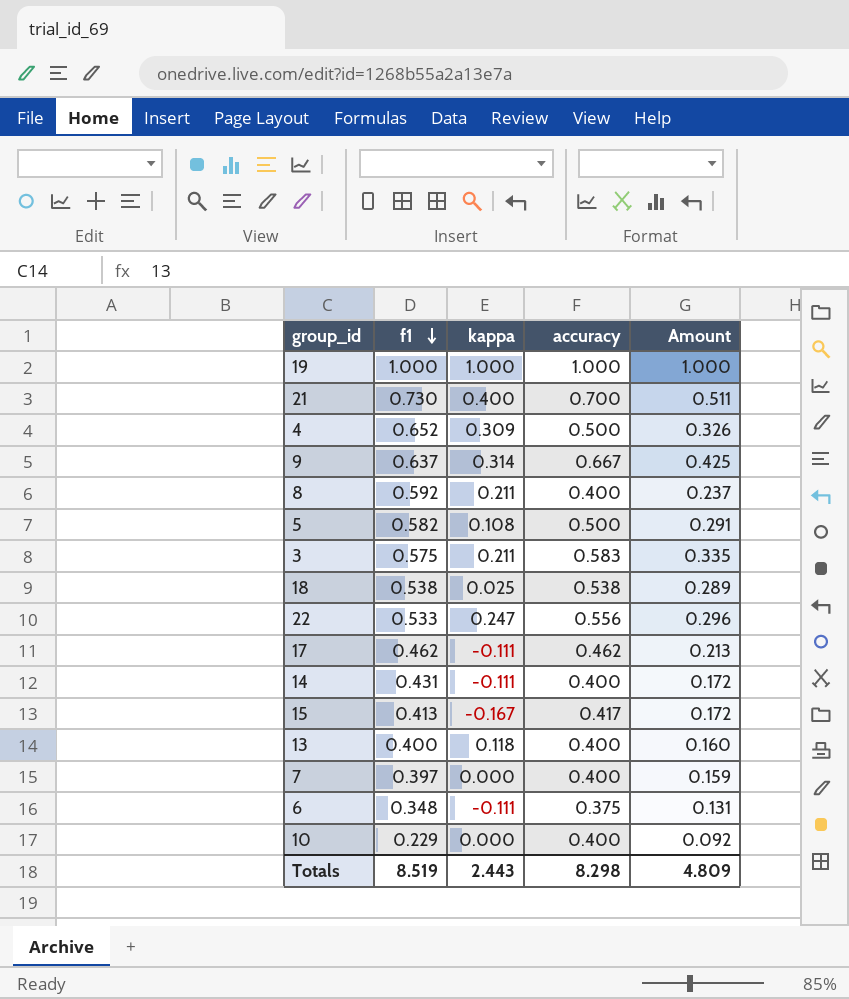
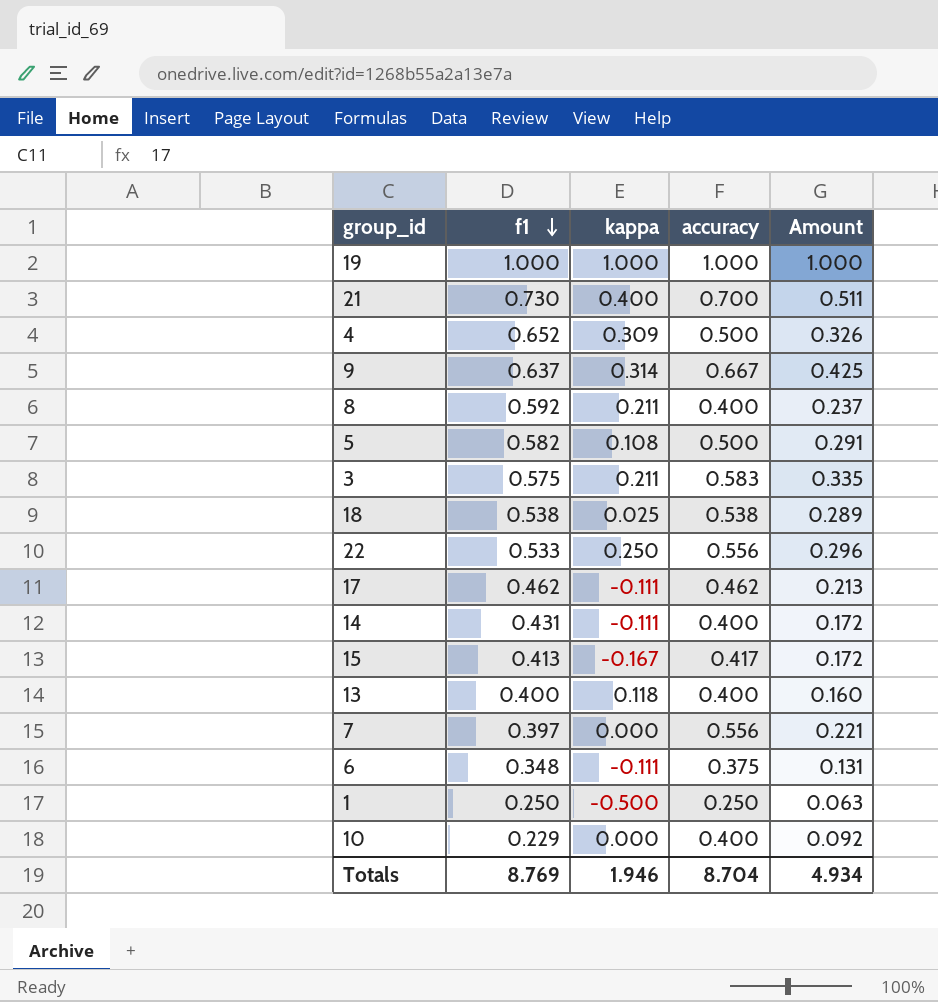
22 | kappa: 0.247 -> 0.250
7 | accuracy: 0.400 -> 0.556
7 | Amount: 0.159 -> 0.221
row 1: none -> 0.250 | -0.500 | 0.250 | 0.063
Totals | f1: 8.519 -> 8.769
Totals | kappa: 2.443 -> 1.946
Totals | accuracy: 8.298 -> 8.704
Totals | Amount: 4.809 -> 4.934

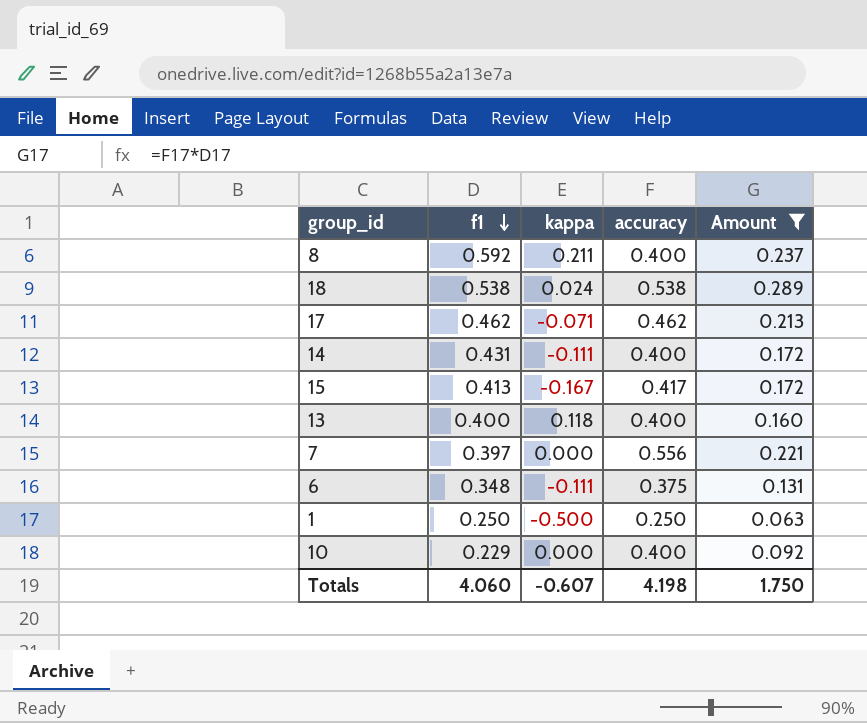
filter: none -> Amount <= 0.289
18 | kappa: 0.025 -> 0.024
17 | kappa: -0.111 -> -0.071
Totals | f1: 8.769 -> 4.060
Totals | kappa: 1.946 -> -0.607
Totals | accuracy: 8.704 -> 4.198
Totals | Amount: 4.934 -> 1.750

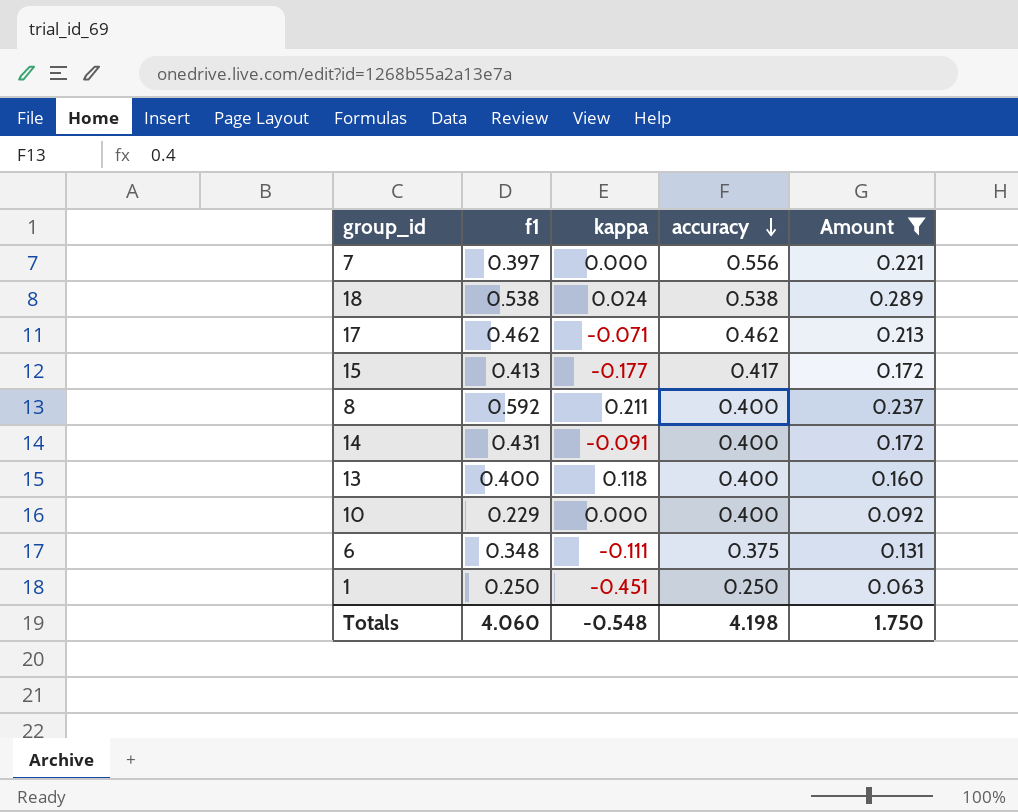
row order: f1 descending -> accuracy descending
15 | kappa: -0.167 -> -0.177
14 | kappa: -0.111 -> -0.091
1 | kappa: -0.500 -> -0.451
Totals | kappa: -0.607 -> -0.548

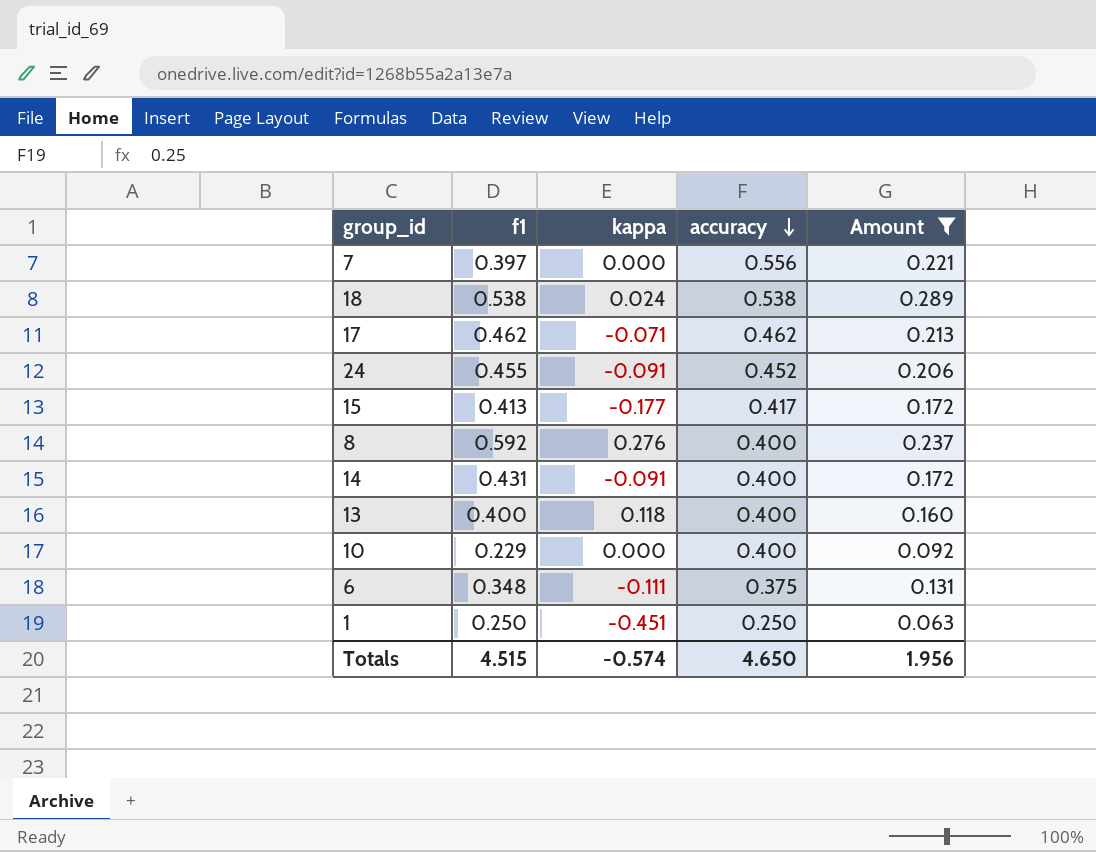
row 24: none -> 0.455 | -0.091 | 0.452 | 0.206
8 | kappa: 0.211 -> 0.276
Totals | f1: 4.060 -> 4.515
Totals | kappa: -0.548 -> -0.574
Totals | accuracy: 4.198 -> 4.650
Totals | Amount: 1.750 -> 1.956

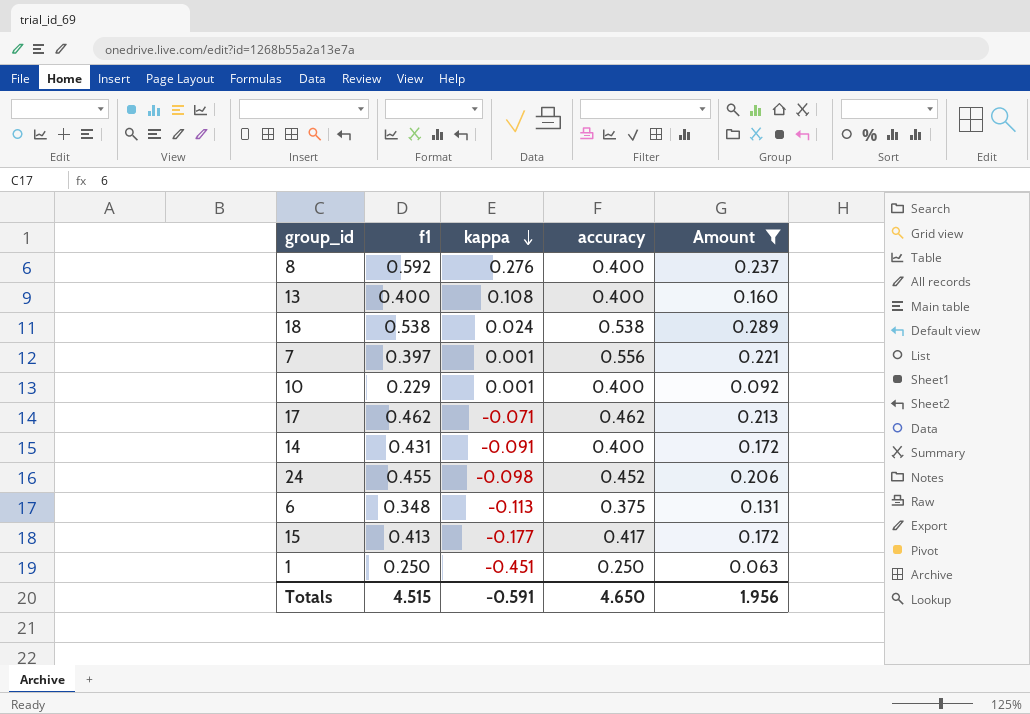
row order: accuracy descending -> kappa descending
13 | kappa: 0.118 -> 0.108
7 | kappa: 0.000 -> 0.001
10 | kappa: 0.000 -> 0.001
24 | kappa: -0.091 -> -0.098
6 | kappa: -0.111 -> -0.113
Totals | kappa: -0.574 -> -0.591

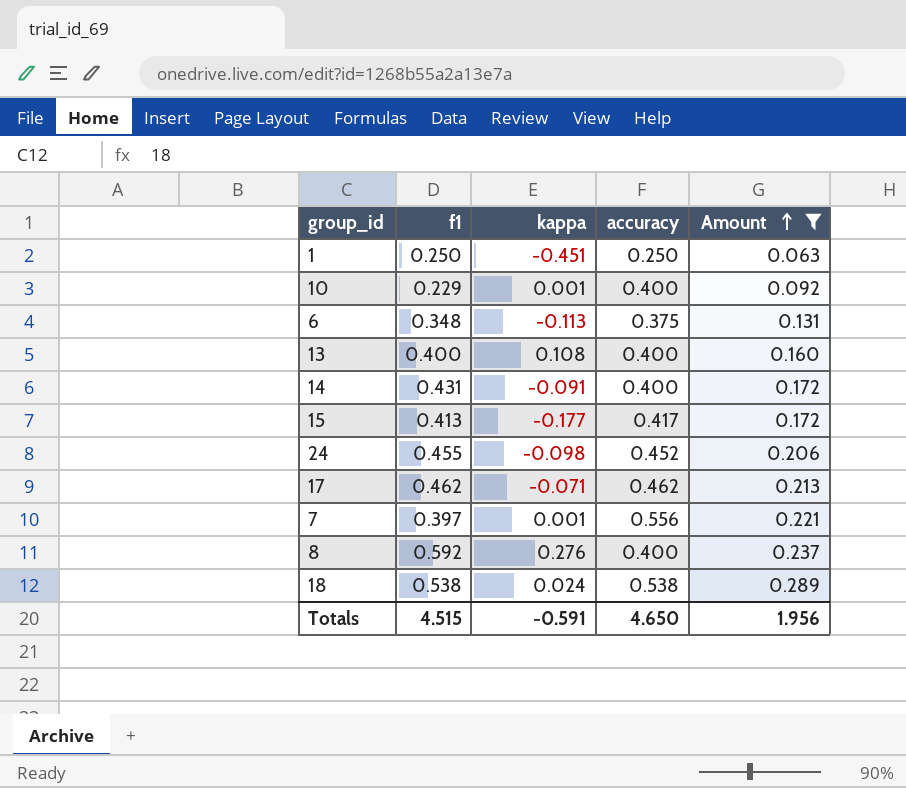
row order: kappa descending -> Amount ascending

